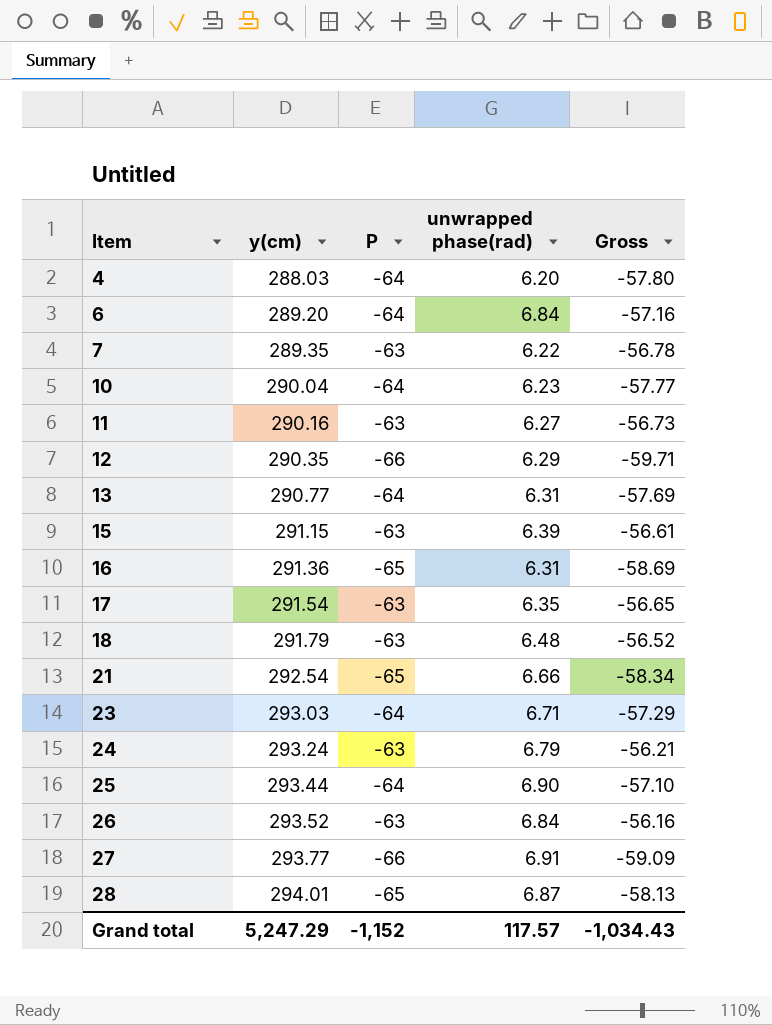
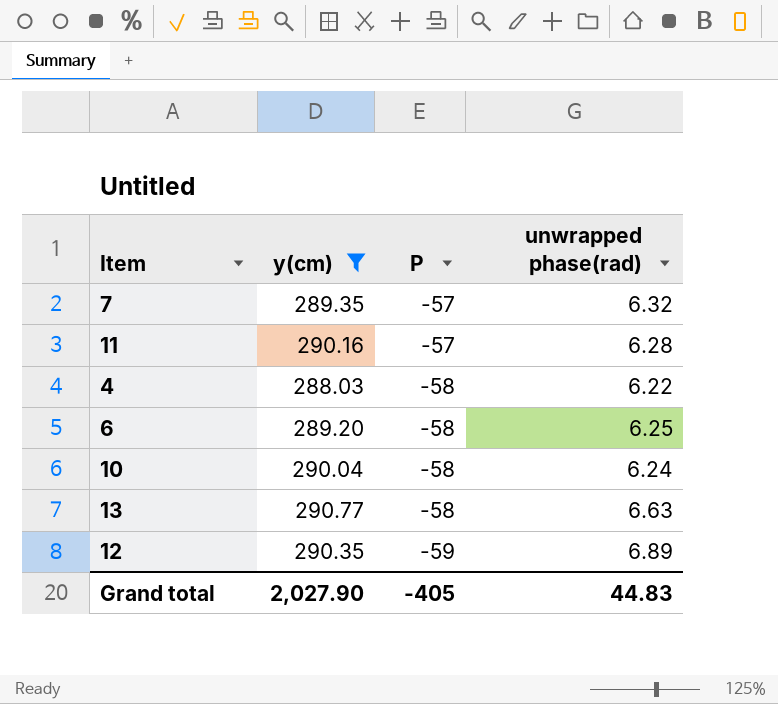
filter: none -> y(cm) <= 290.77
row order: Item ascending -> P descending
column Gross | formula: [P] + [unwrapped phase(rad)] -> none
7 | P: -63 -> -57
7 | unwrapped phase(rad): 6.22 -> 6.32
11 | P: -63 -> -57
11 | unwrapped phase(rad): 6.27 -> 6.28
4 | P: -64 -> -58
4 | unwrapped phase(rad): 6.20 -> 6.22
6 | P: -64 -> -58
6 | unwrapped phase(rad): 6.84 -> 6.25
10 | P: -64 -> -58
10 | unwrapped phase(rad): 6.23 -> 6.24
13 | P: -64 -> -58
13 | unwrapped phase(rad): 6.31 -> 6.63
12 | P: -66 -> -59
12 | unwrapped phase(rad): 6.29 -> 6.89
Grand total | y(cm): 5,247.29 -> 2,027.90
Grand total | P: -1,152 -> -405
Grand total | unwrapped phase(rad): 117.57 -> 44.83

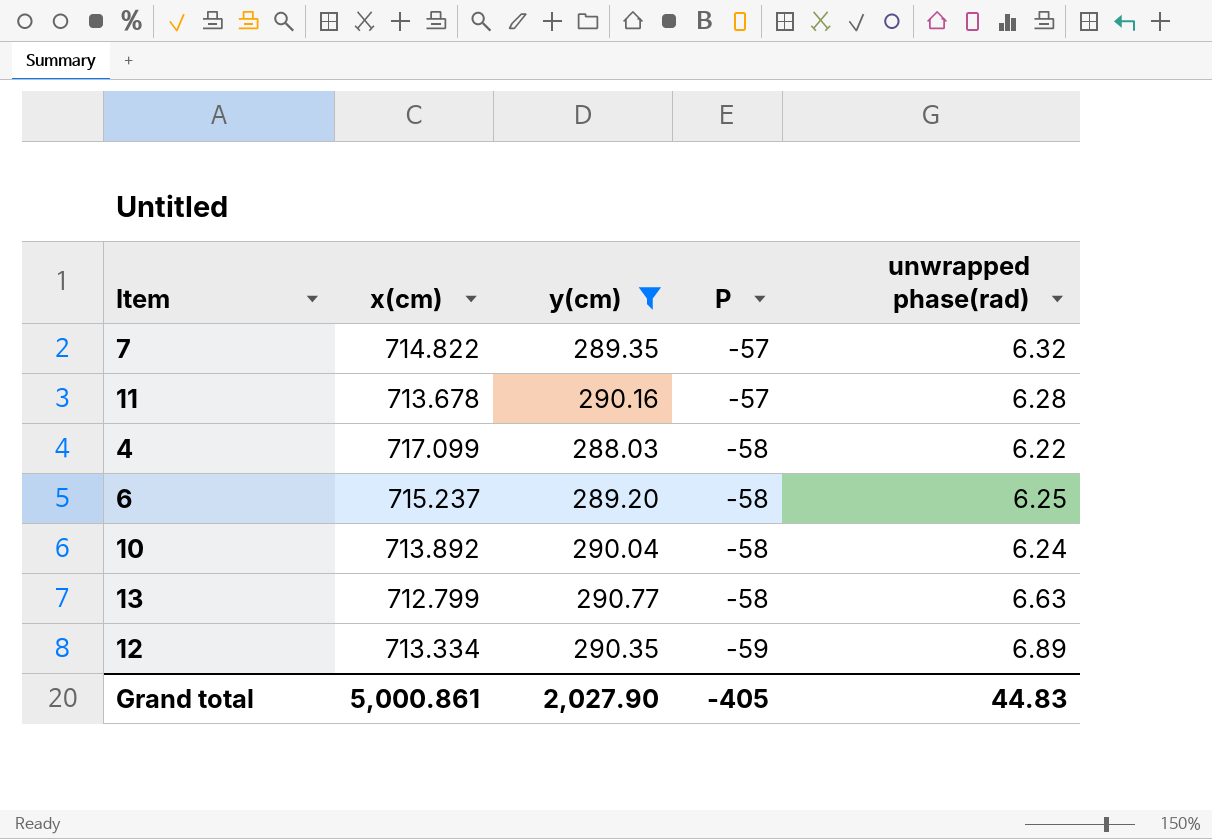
column x(cm) | position: none -> 2

